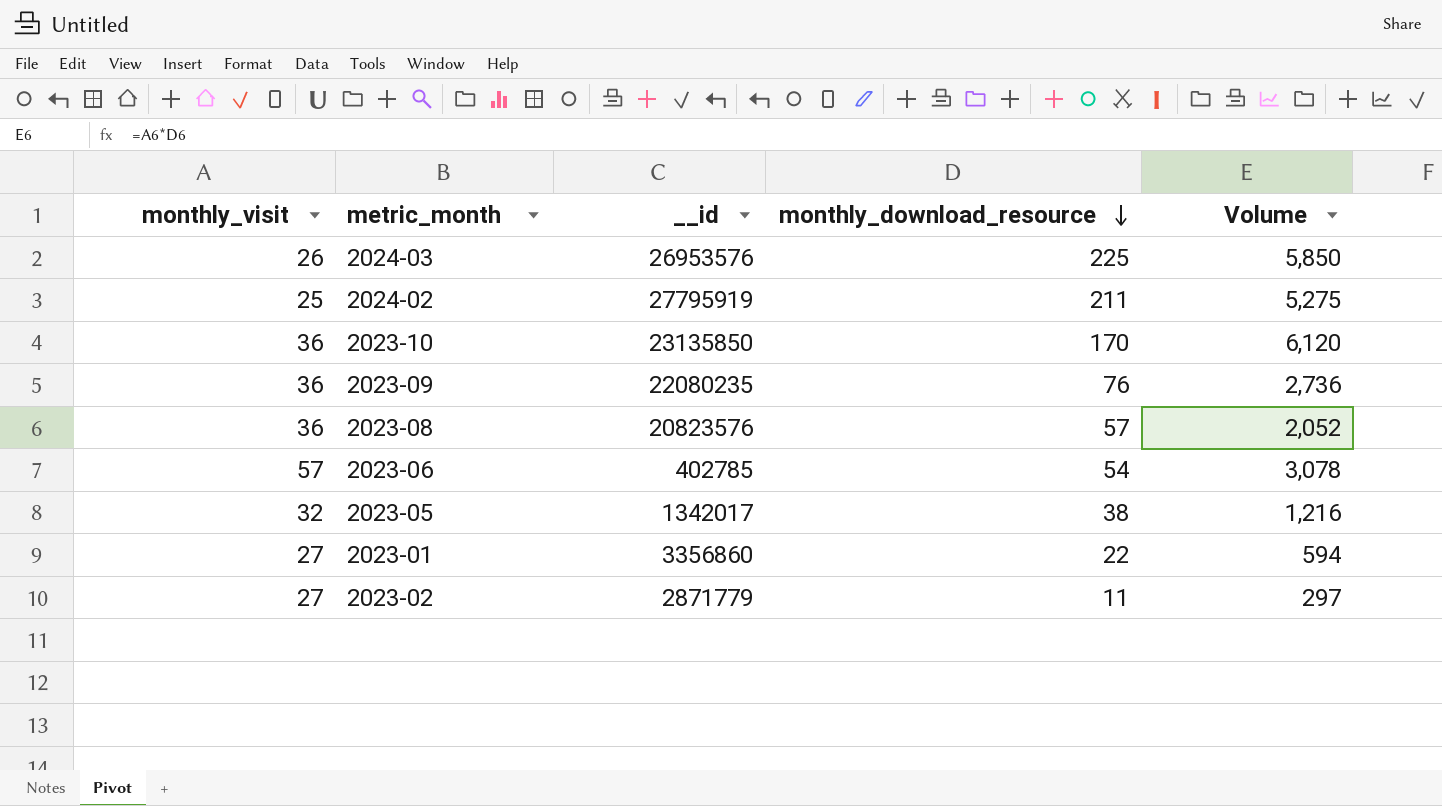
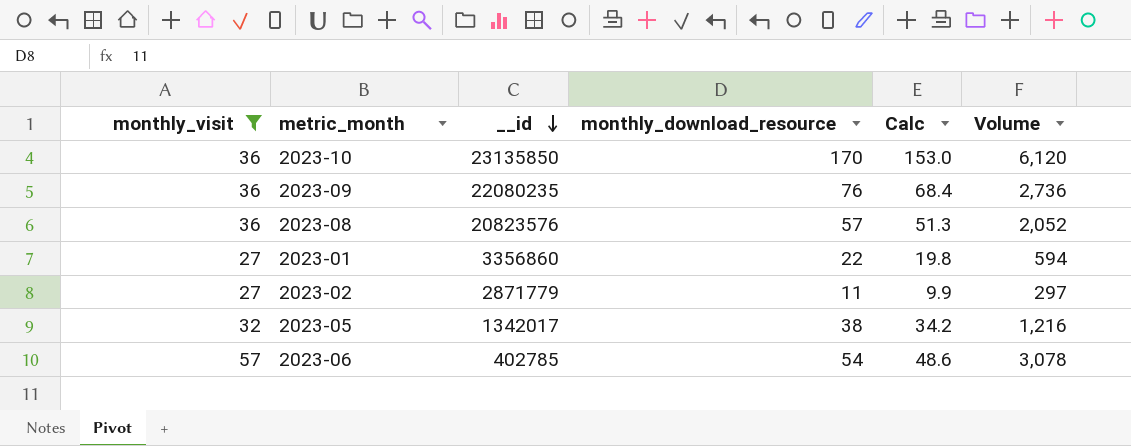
filter: none -> monthly_visit >= 27
row order: monthly_download_resource descending -> __id descending
column Calc | formula: none -> [monthly_download_resource] * 0.9

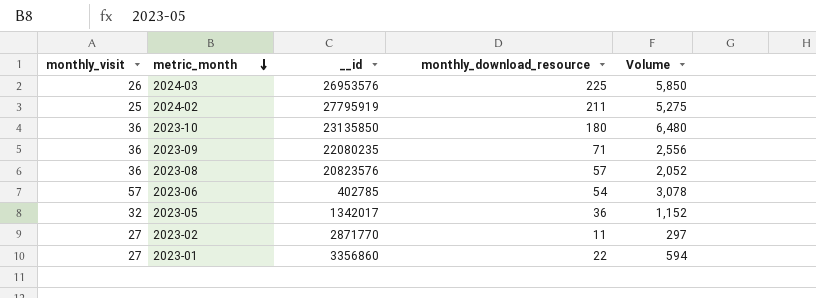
filter: monthly_visit >= 27 -> none
row order: __id descending -> metric_month descending
column Calc | formula: [monthly_download_resource] * 0.9 -> none
2023-10 | monthly_download_resource: 170 -> 180
2023-10 | Volume: 6,120 -> 6,480
2023-09 | monthly_download_resource: 76 -> 71
2023-09 | Volume: 2,736 -> 2,556
2023-05 | monthly_download_resource: 38 -> 36
2023-05 | Volume: 1,216 -> 1,152
2023-02 | __id: 2871779 -> 2871770

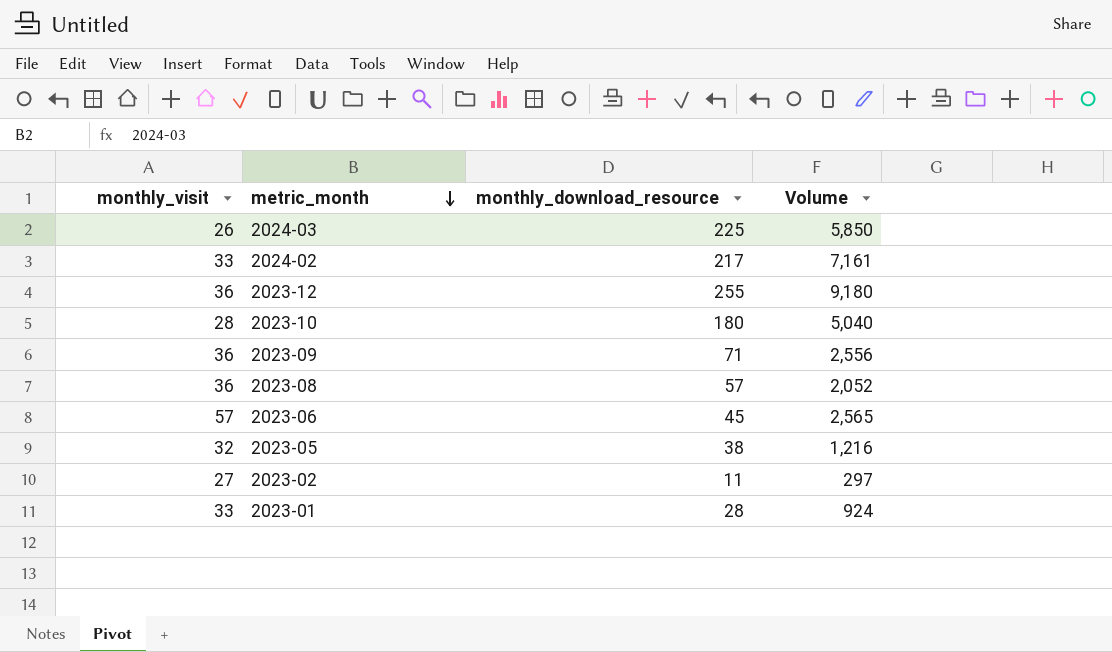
column __id | position: 3 -> none
2024-02 | monthly_visit: 25 -> 33
2024-02 | monthly_download_resource: 211 -> 217
2024-02 | Volume: 5,275 -> 7,161
row 2023-12: none -> 36 | 255 | 9,180
2023-10 | monthly_visit: 36 -> 28
2023-10 | Volume: 6,480 -> 5,040
2023-06 | monthly_download_resource: 54 -> 45
2023-06 | Volume: 3,078 -> 2,565
2023-05 | monthly_download_resource: 36 -> 38
2023-05 | Volume: 1,152 -> 1,216
2023-01 | monthly_visit: 27 -> 33
2023-01 | monthly_download_resource: 22 -> 28
2023-01 | Volume: 594 -> 924

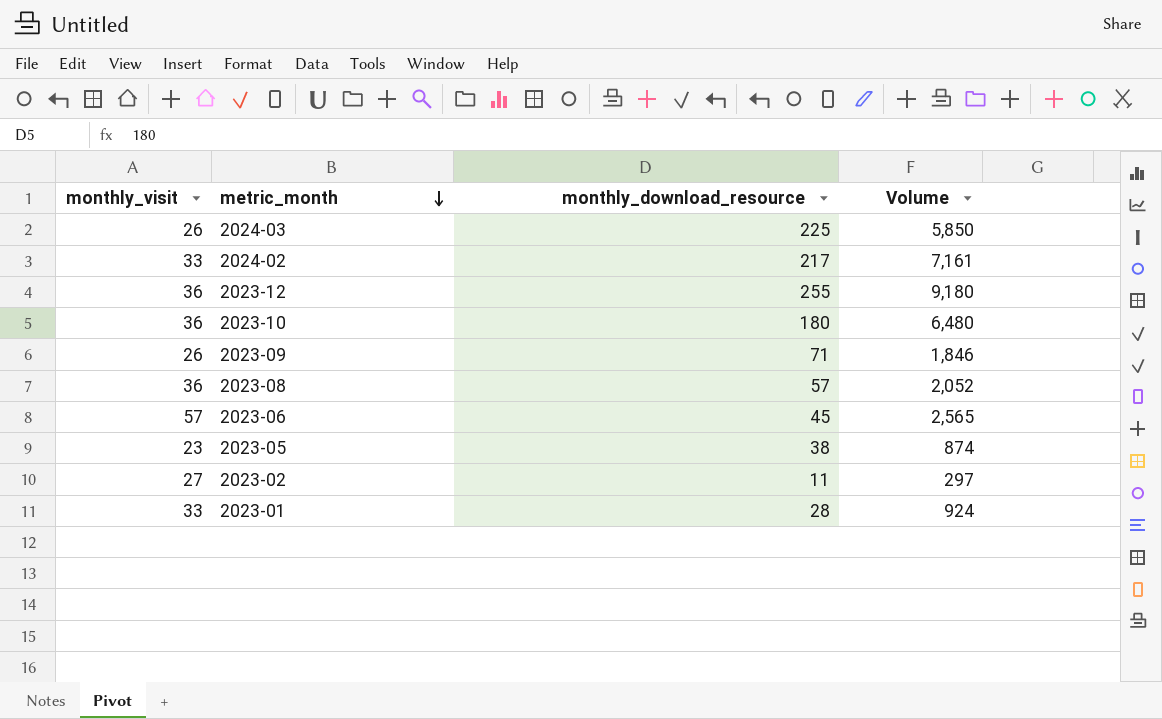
2023-10 | monthly_visit: 28 -> 36
2023-10 | Volume: 5,040 -> 6,480
2023-09 | monthly_visit: 36 -> 26
2023-09 | Volume: 2,556 -> 1,846
2023-05 | monthly_visit: 32 -> 23
2023-05 | Volume: 1,216 -> 874

